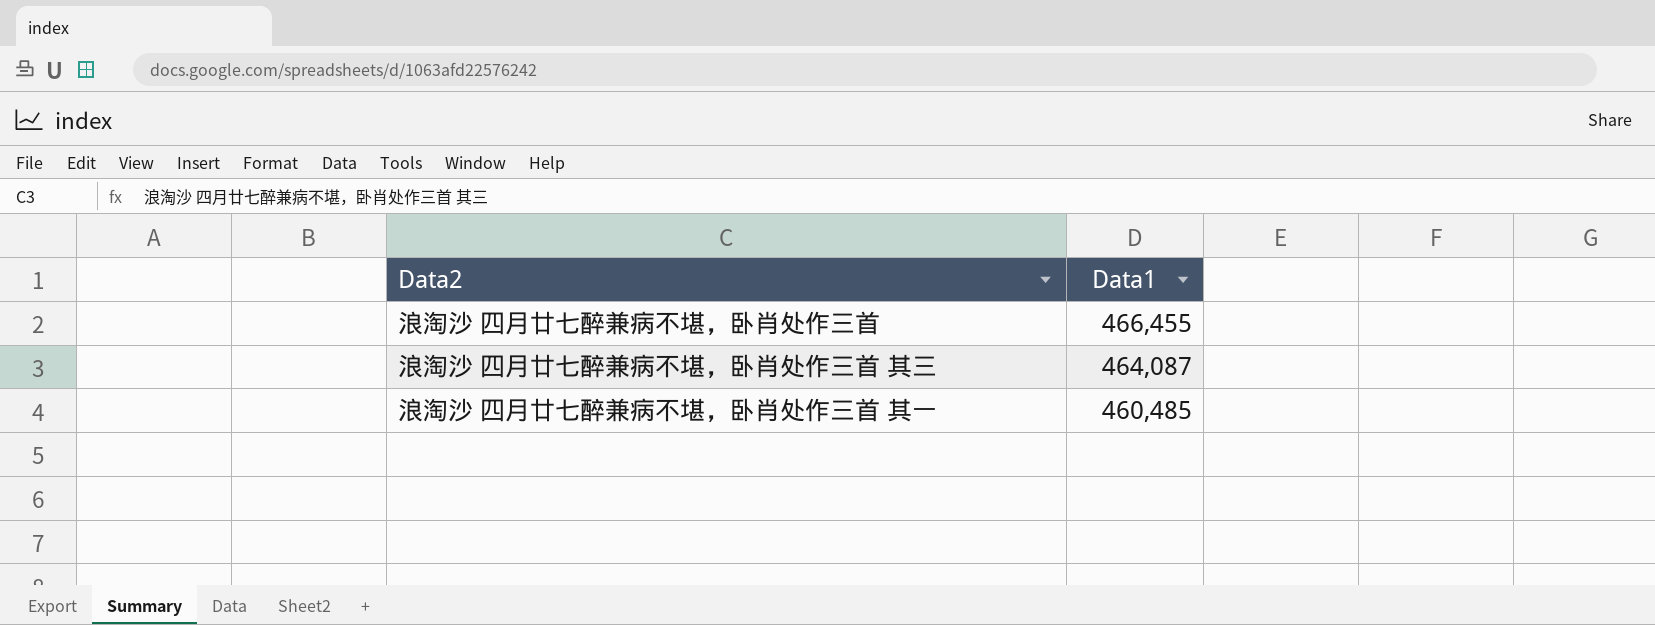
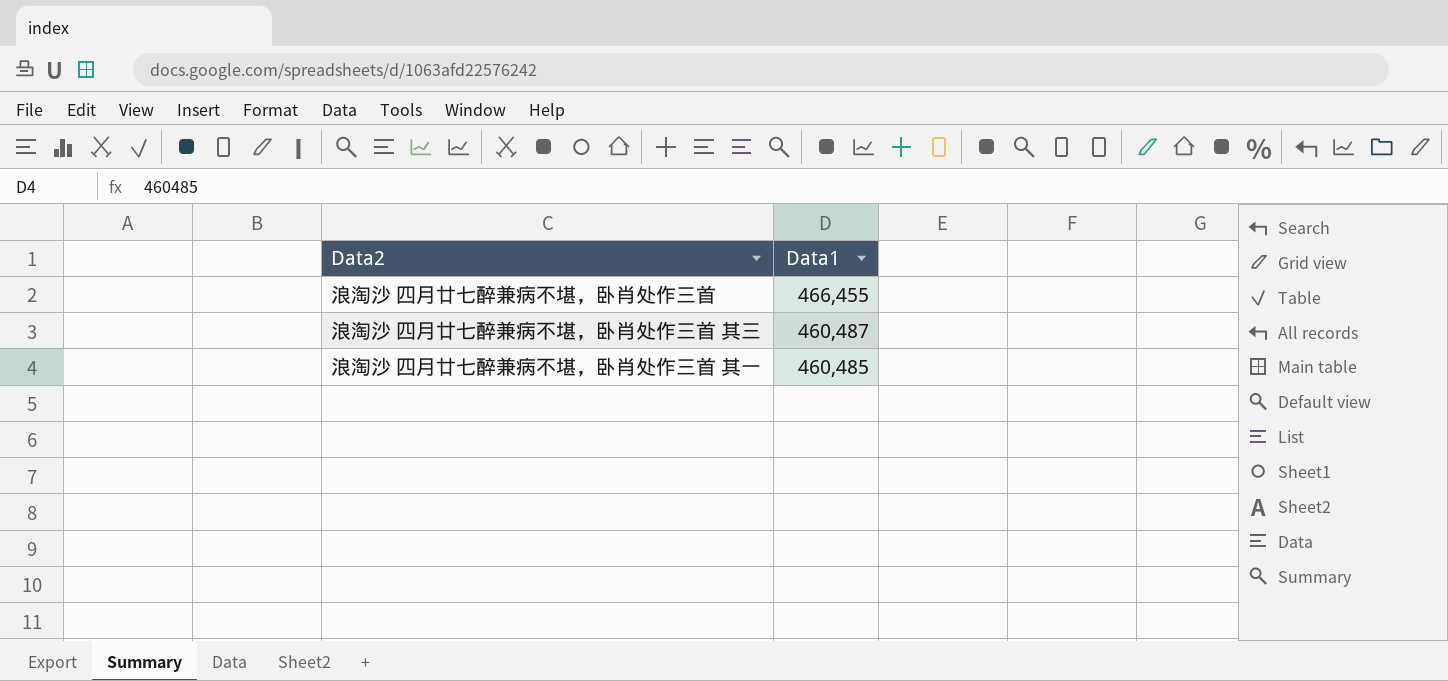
浪淘沙 四月廿七醉兼病不堪，卧肖处作三首 其三 | Data1: 464,087 -> 460,487

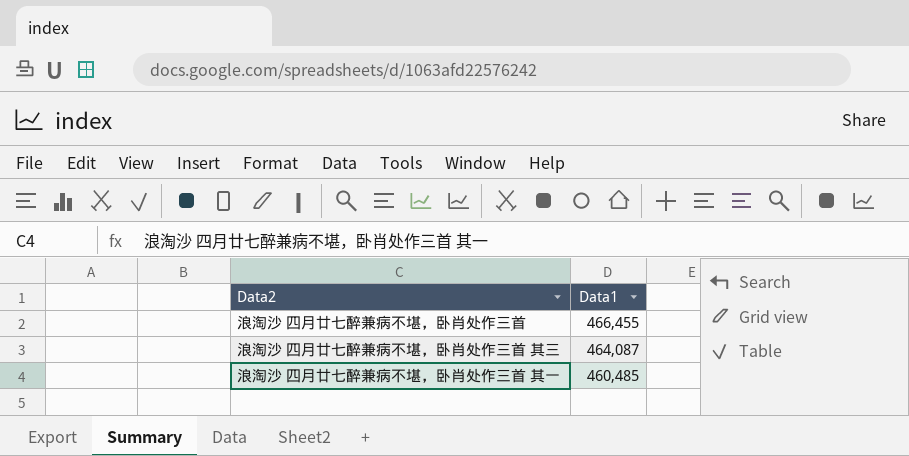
浪淘沙 四月廿七醉兼病不堪，卧肖处作三首 其三 | Data1: 460,487 -> 464,087

